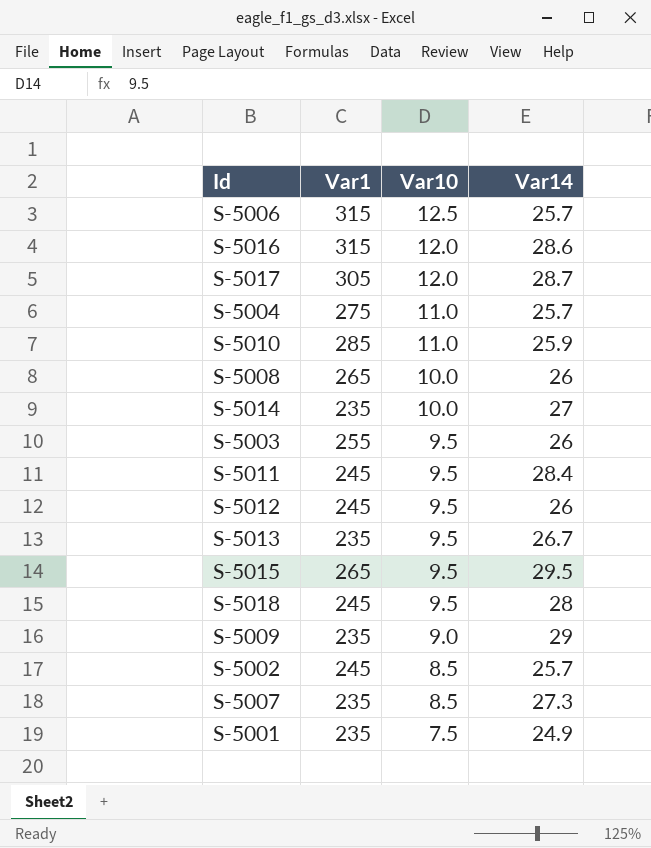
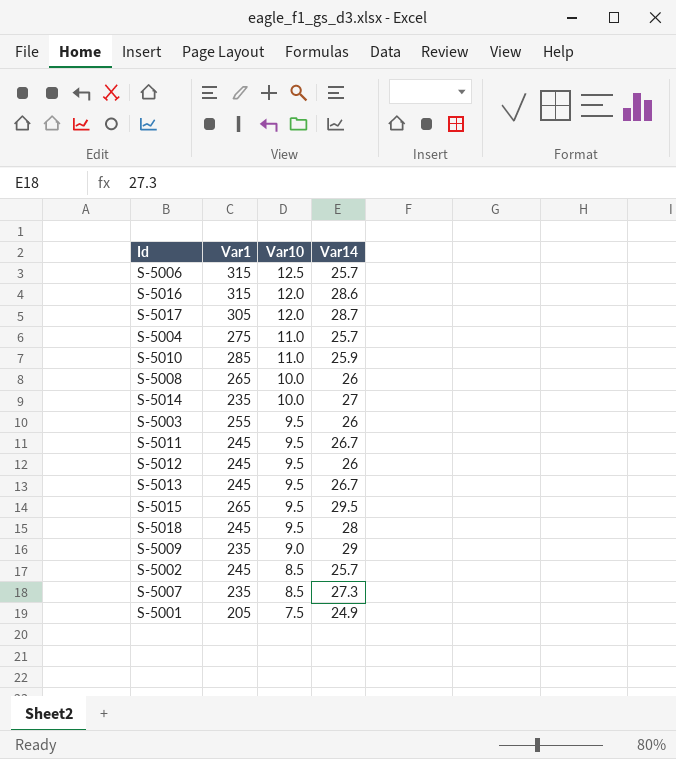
S-5011 | Var14: 28.4 -> 26.7
S-5013 | Var1: 235 -> 245
S-5001 | Var1: 235 -> 205

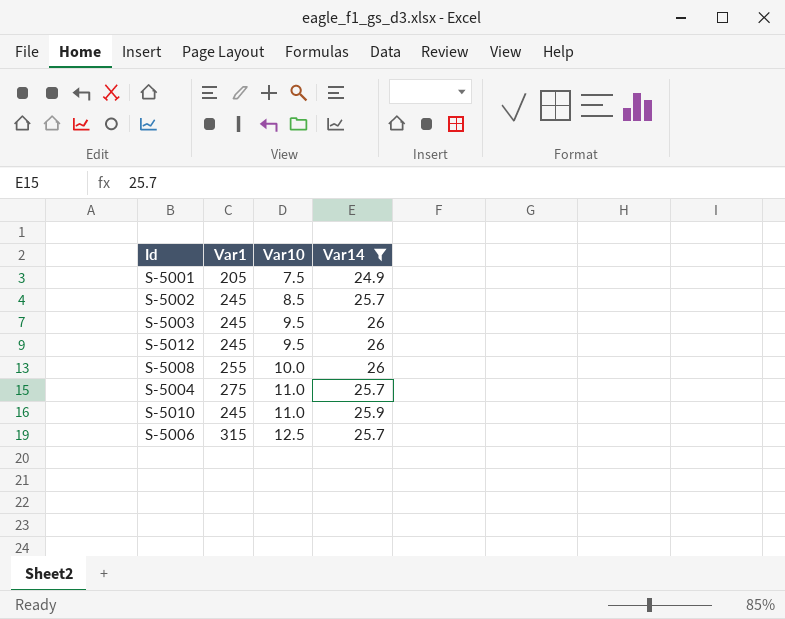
filter: none -> Var14 <= 26
row order: Var10 descending -> Var10 ascending
S-5003 | Var1: 255 -> 245
S-5008 | Var1: 265 -> 255
S-5010 | Var1: 285 -> 245

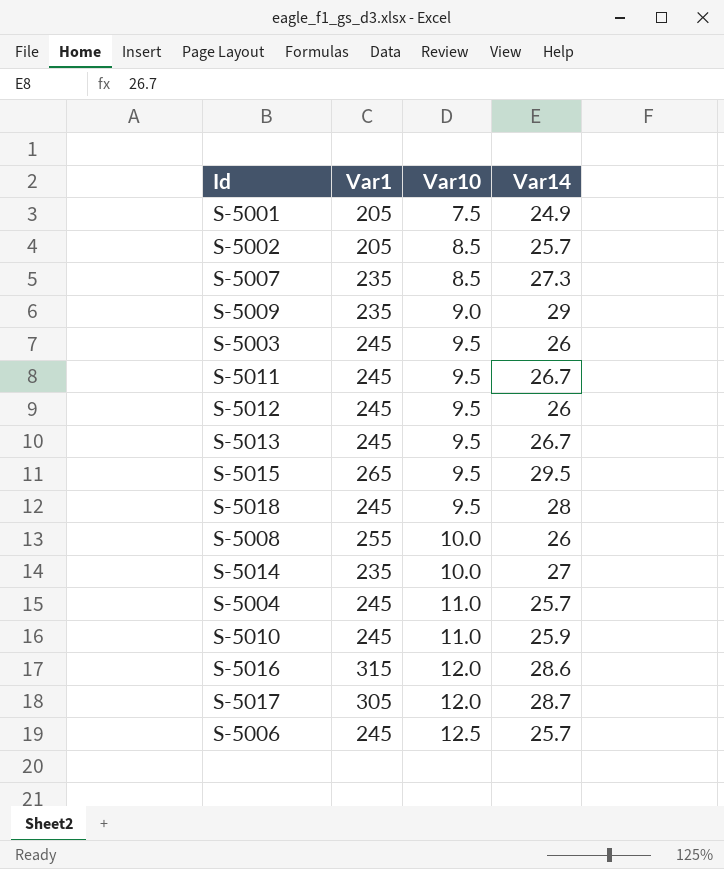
filter: Var14 <= 26 -> none
S-5002 | Var1: 245 -> 205
S-5004 | Var1: 275 -> 245
S-5006 | Var1: 315 -> 245

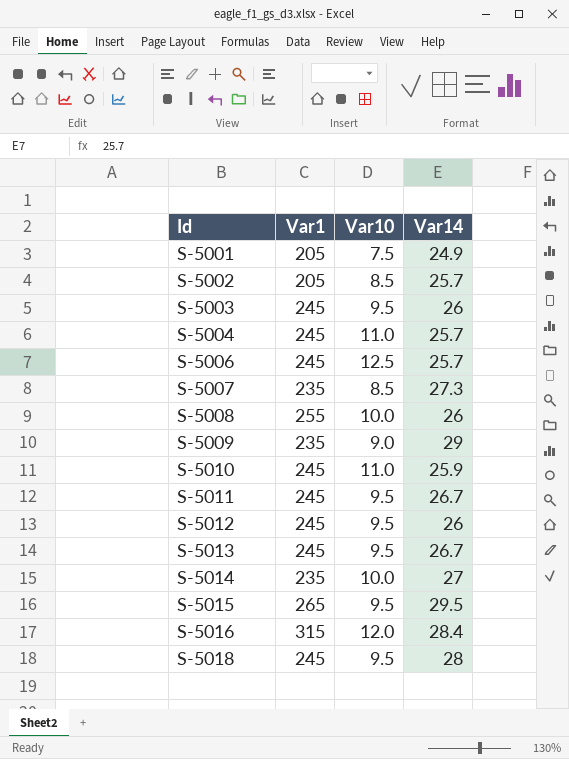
row order: Var10 ascending -> Id ascending
row S-5017: 305 | 12.0 | 28.7 -> none
S-5016 | Var14: 28.6 -> 28.4

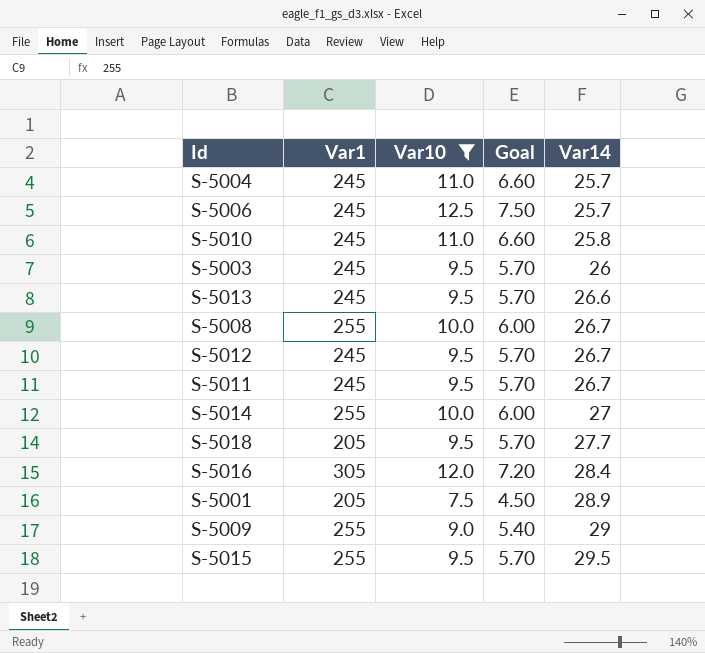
filter: none -> Var10 != 8.5
row order: Id ascending -> Var14 ascending
column Goal | formula: none -> [Var10] * 0.6
S-5010 | Var14: 25.9 -> 25.8
S-5013 | Var14: 26.7 -> 26.6
S-5008 | Var14: 26 -> 26.7
S-5012 | Var14: 26 -> 26.7
S-5014 | Var1: 235 -> 255
S-5018 | Var1: 245 -> 205
S-5018 | Var14: 28 -> 27.7
S-5016 | Var1: 315 -> 305
S-5001 | Var14: 24.9 -> 28.9
S-5009 | Var1: 235 -> 255
S-5015 | Var1: 265 -> 255

